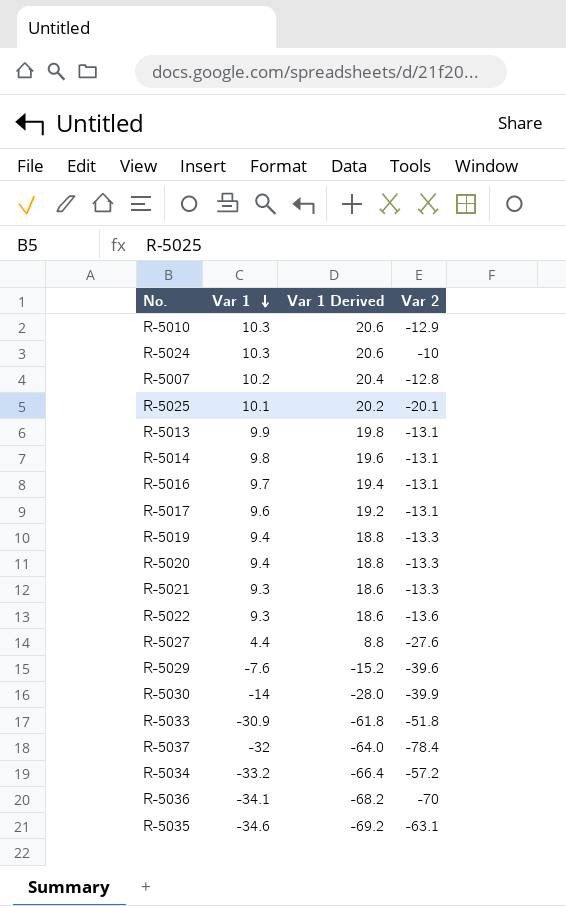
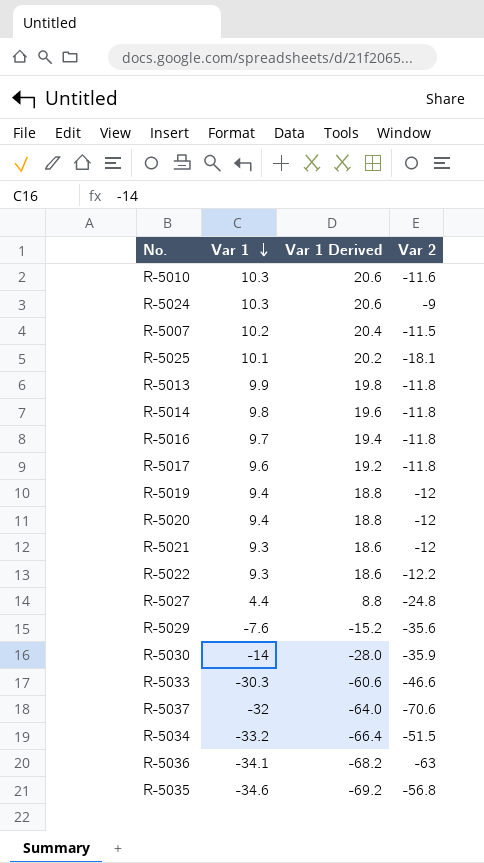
R-5010 | Var 2: -12.9 -> -11.6
R-5024 | Var 2: -10 -> -9
R-5007 | Var 2: -12.8 -> -11.5
R-5025 | Var 2: -20.1 -> -18.1
R-5013 | Var 2: -13.1 -> -11.8
R-5014 | Var 2: -13.1 -> -11.8
R-5016 | Var 2: -13.1 -> -11.8
R-5017 | Var 2: -13.1 -> -11.8
R-5019 | Var 2: -13.3 -> -12
R-5020 | Var 2: -13.3 -> -12
R-5021 | Var 2: -13.3 -> -12
R-5022 | Var 2: -13.6 -> -12.2
R-5027 | Var 2: -27.6 -> -24.8
R-5029 | Var 2: -39.6 -> -35.6
R-5030 | Var 2: -39.9 -> -35.9
R-5033 | Var 1: -30.9 -> -30.3
R-5033 | Var 1 Derived: -61.8 -> -60.6
R-5033 | Var 2: -51.8 -> -46.6
R-5037 | Var 2: -78.4 -> -70.6
R-5034 | Var 2: -57.2 -> -51.5
R-5036 | Var 2: -70 -> -63
R-5035 | Var 2: -63.1 -> -56.8

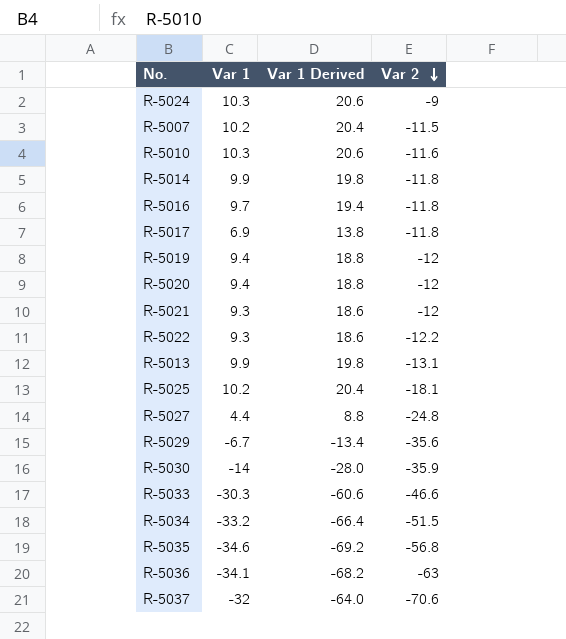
row order: Var 1 descending -> Var 2 descending
R-5014 | Var 1: 9.8 -> 9.9
R-5014 | Var 1 Derived: 19.6 -> 19.8
R-5017 | Var 1: 9.6 -> 6.9
R-5017 | Var 1 Derived: 19.2 -> 13.8
R-5013 | Var 2: -11.8 -> -13.1
R-5025 | Var 1: 10.1 -> 10.2
R-5025 | Var 1 Derived: 20.2 -> 20.4
R-5029 | Var 1: -7.6 -> -6.7
R-5029 | Var 1 Derived: -15.2 -> -13.4

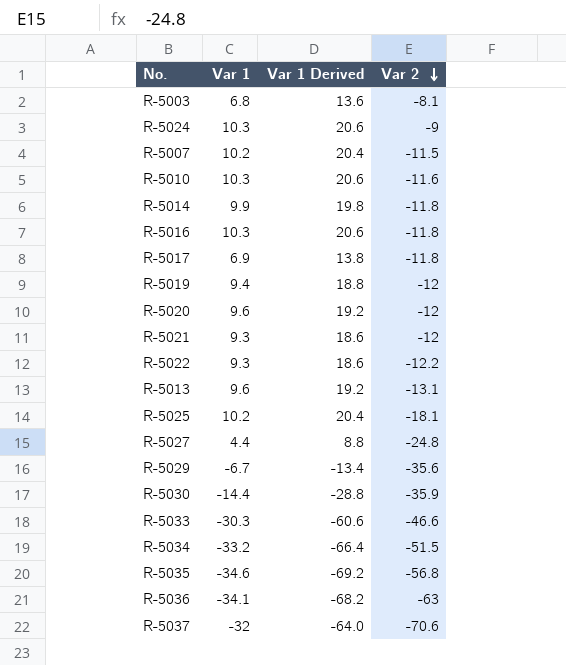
row R-5003: none -> 6.8 | 13.6 | -8.1
R-5016 | Var 1: 9.7 -> 10.3
R-5016 | Var 1 Derived: 19.4 -> 20.6
R-5020 | Var 1: 9.4 -> 9.6
R-5020 | Var 1 Derived: 18.8 -> 19.2
R-5013 | Var 1: 9.9 -> 9.6
R-5013 | Var 1 Derived: 19.8 -> 19.2
R-5030 | Var 1: -14 -> -14.4
R-5030 | Var 1 Derived: -28.0 -> -28.8

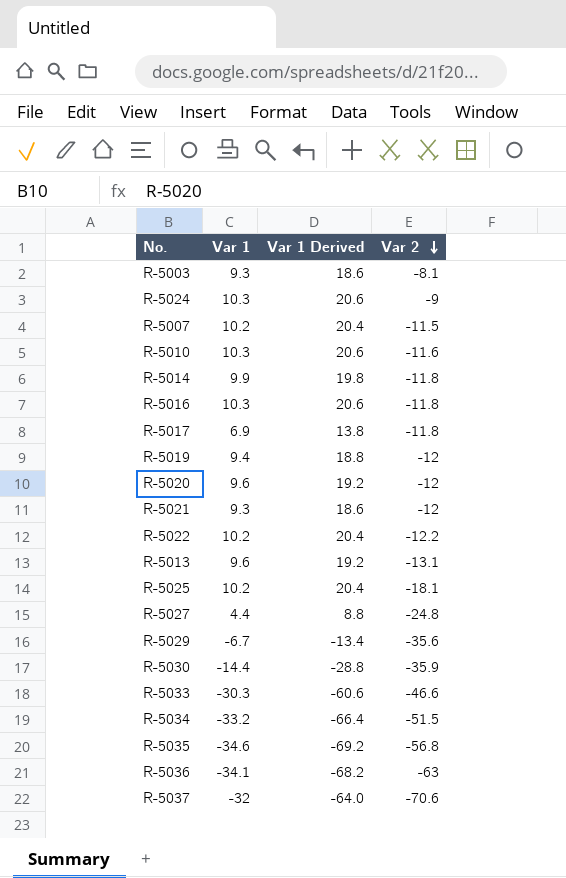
R-5003 | Var 1: 6.8 -> 9.3
R-5003 | Var 1 Derived: 13.6 -> 18.6
R-5022 | Var 1: 9.3 -> 10.2
R-5022 | Var 1 Derived: 18.6 -> 20.4

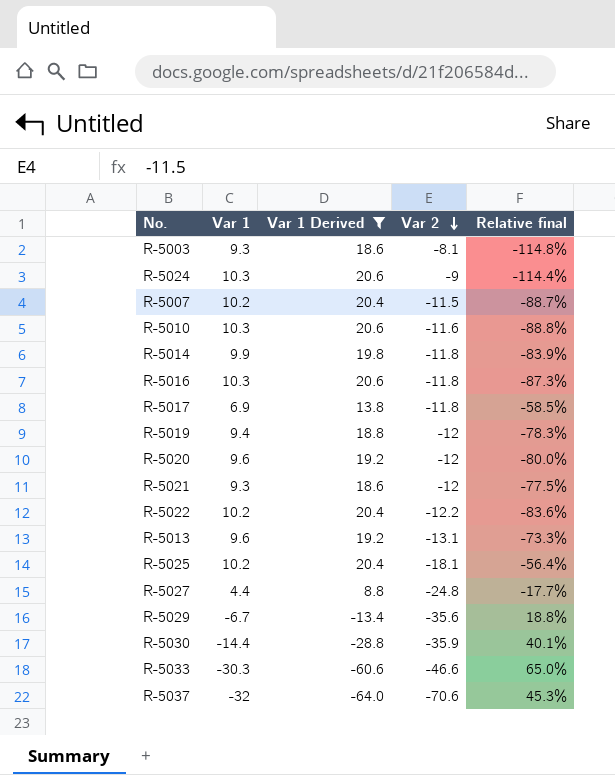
filter: none -> Var 1 Derived >= -64.0
column Relative final | formula: none -> [Var 1] / [Var 2]

